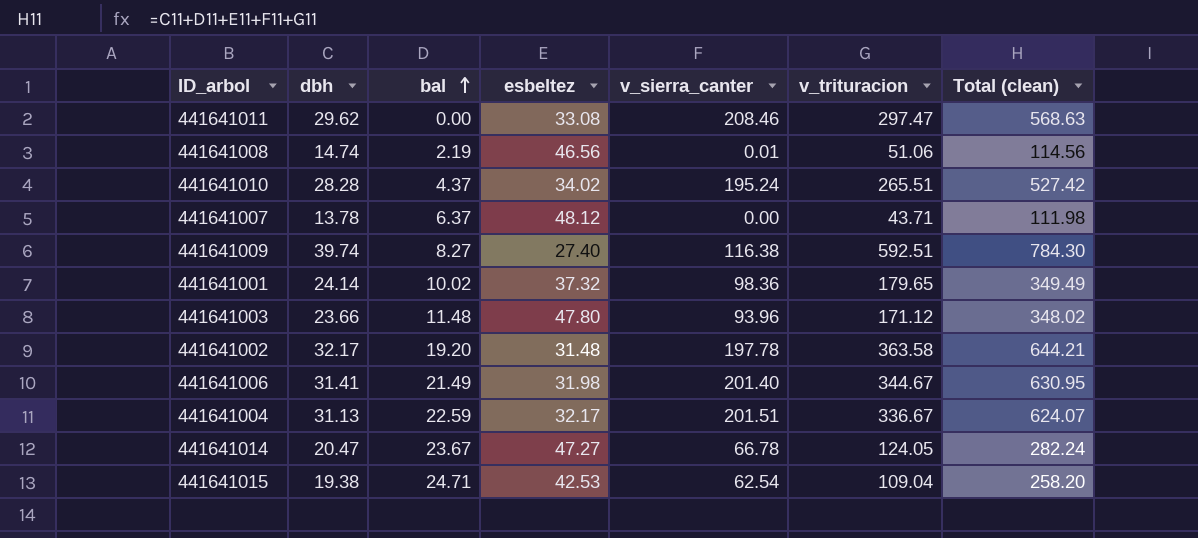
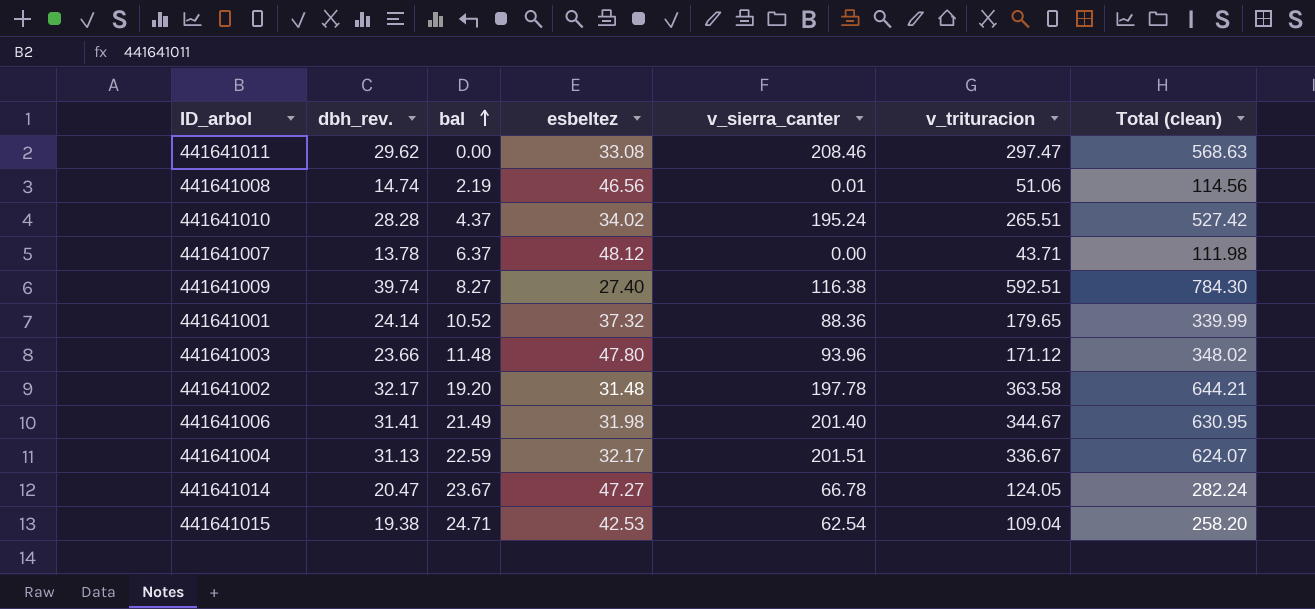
column name: dbh -> dbh_rev.
441641001 | bal: 10.02 -> 10.52
441641001 | v_sierra_canter: 98.36 -> 88.36
441641001 | Total (clean): 349.49 -> 339.99

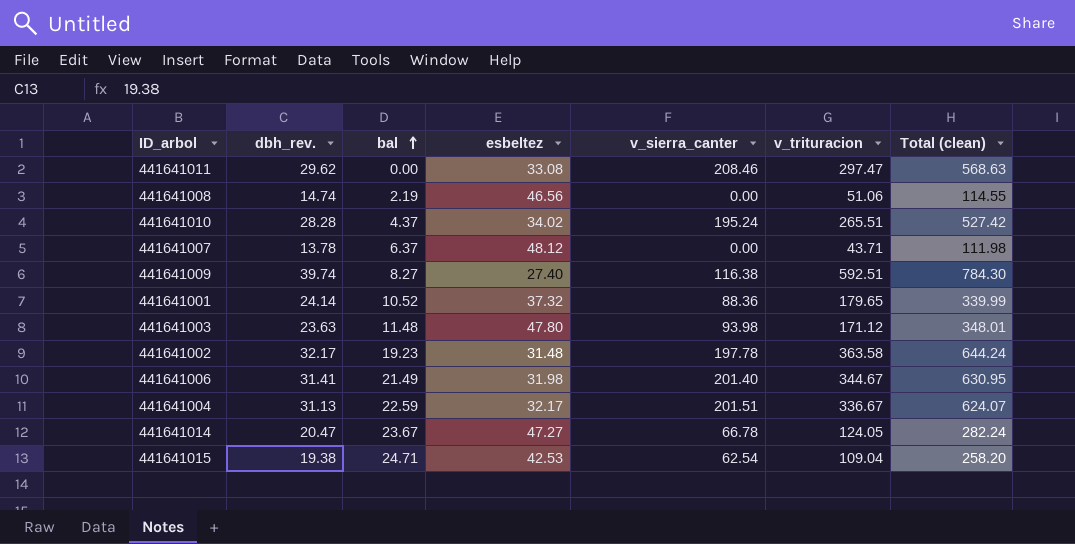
441641008 | v_sierra_canter: 0.01 -> 0.00
441641008 | Total (clean): 114.56 -> 114.55
441641003 | dbh_rev.: 23.66 -> 23.63
441641003 | v_sierra_canter: 93.96 -> 93.98
441641003 | Total (clean): 348.02 -> 348.01
441641002 | bal: 19.20 -> 19.23
441641002 | Total (clean): 644.21 -> 644.24

